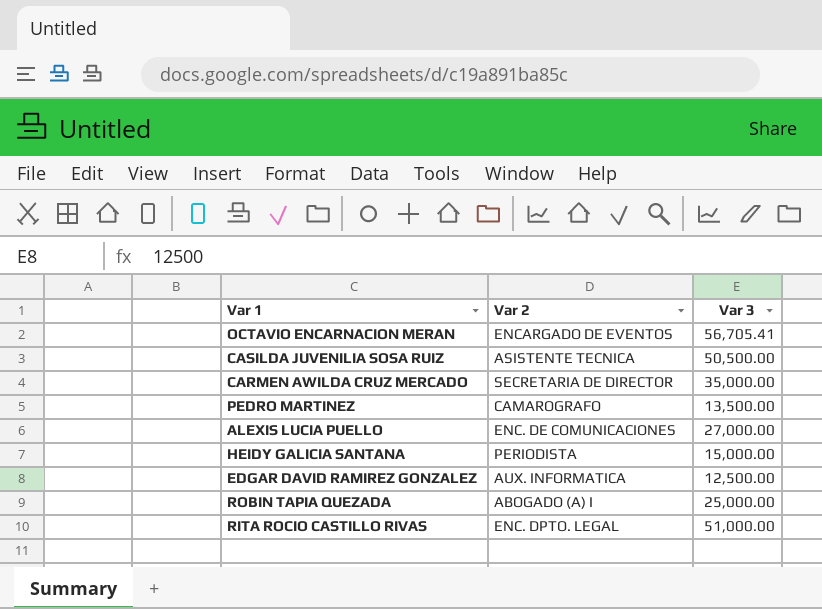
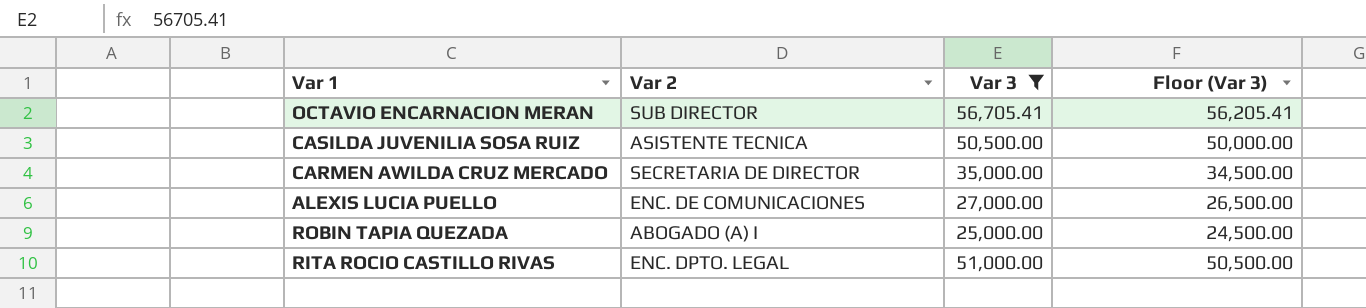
filter: none -> Var 3 >= 25,000.00
column Floor (Var 3) | formula: none -> [Var 3] - 500
OCTAVIO ENCARNACION MERAN | Var 2: ENCARGADO DE EVENTOS -> SUB DIRECTOR

